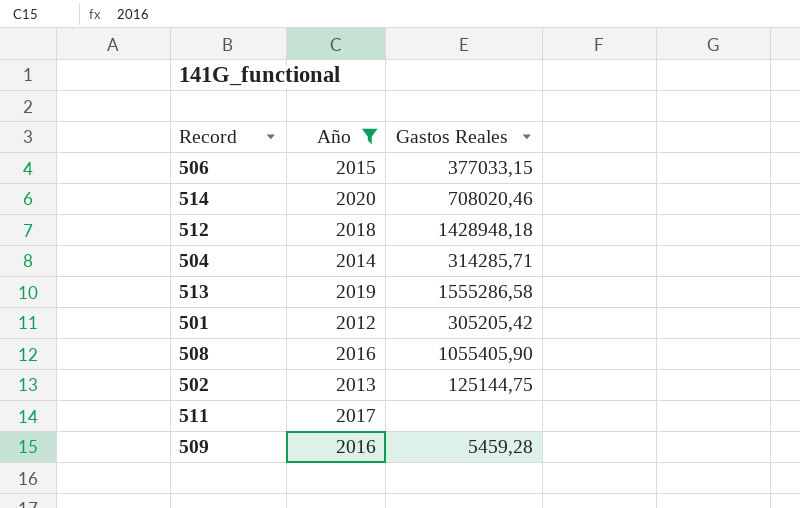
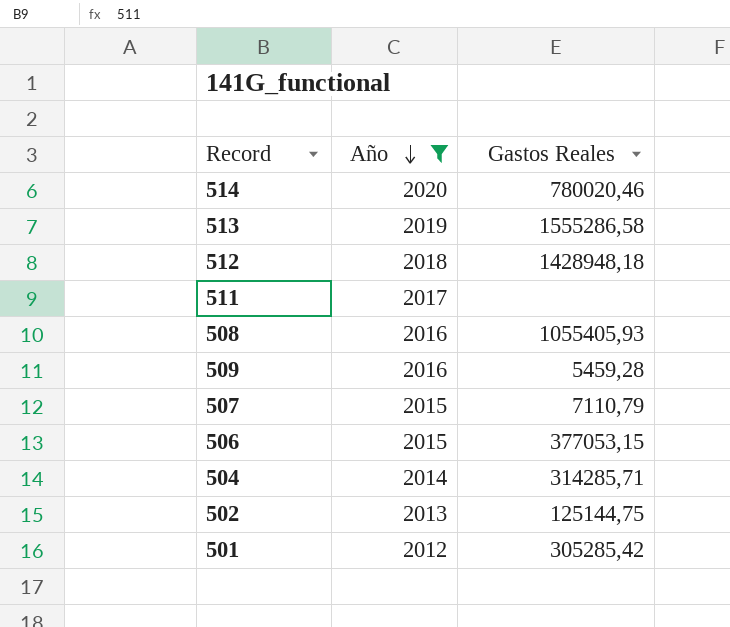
row order: none -> Año descending
514 | Gastos Reales: 708020,46 -> 780020,46
508 | Gastos Reales: 1055405,90 -> 1055405,93
row 507: none -> 2015 | 7110,79
506 | Gastos Reales: 377033,15 -> 377053,15
501 | Gastos Reales: 305205,42 -> 305285,42

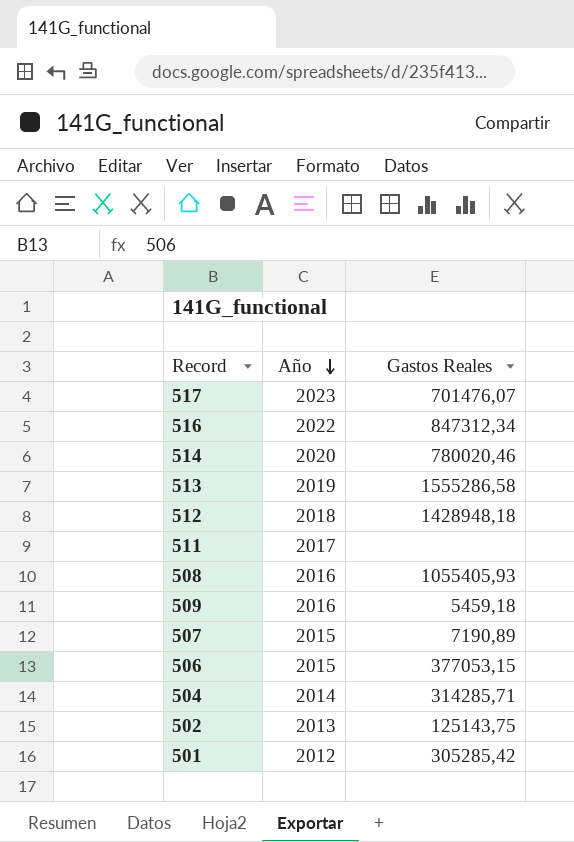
filter: Año <= 2020 -> none
509 | Gastos Reales: 5459,28 -> 5459,18
507 | Gastos Reales: 7110,79 -> 7190,89
502 | Gastos Reales: 125144,75 -> 125143,75

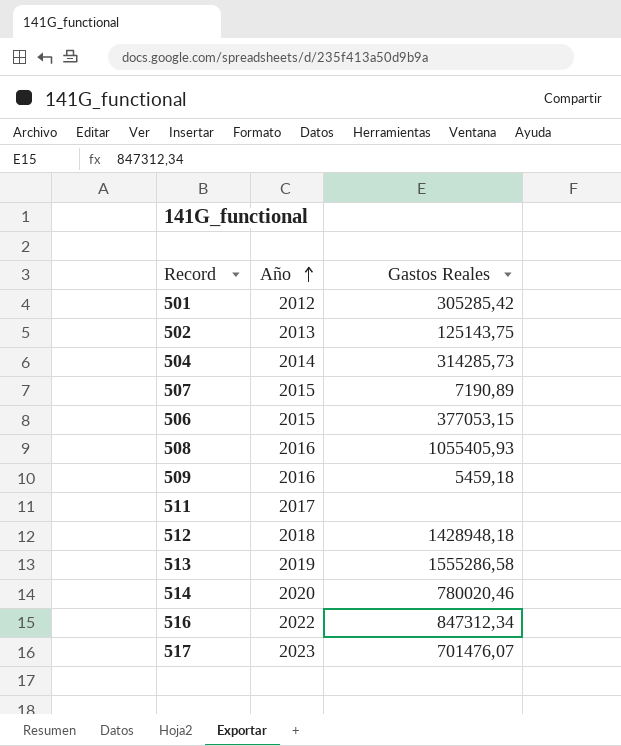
row order: Año descending -> Año ascending
504 | Gastos Reales: 314285,71 -> 314285,73

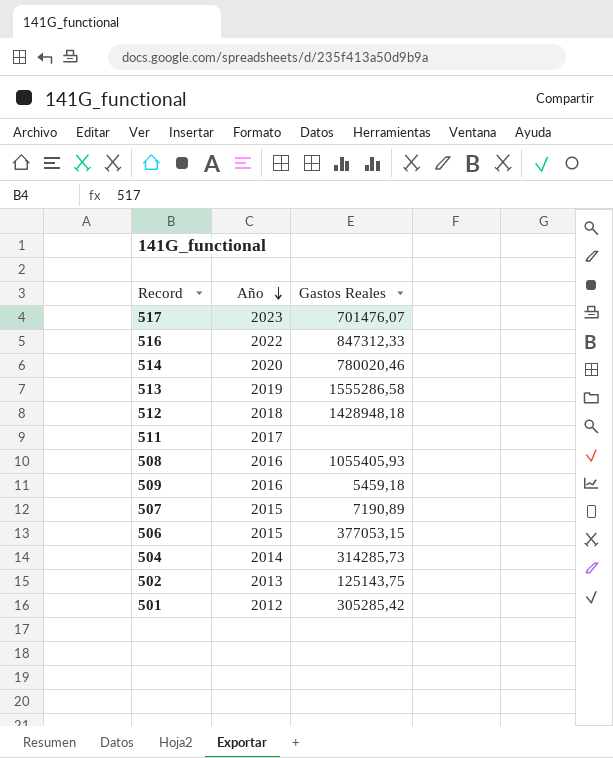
row order: Año ascending -> Año descending
516 | Gastos Reales: 847312,34 -> 847312,33

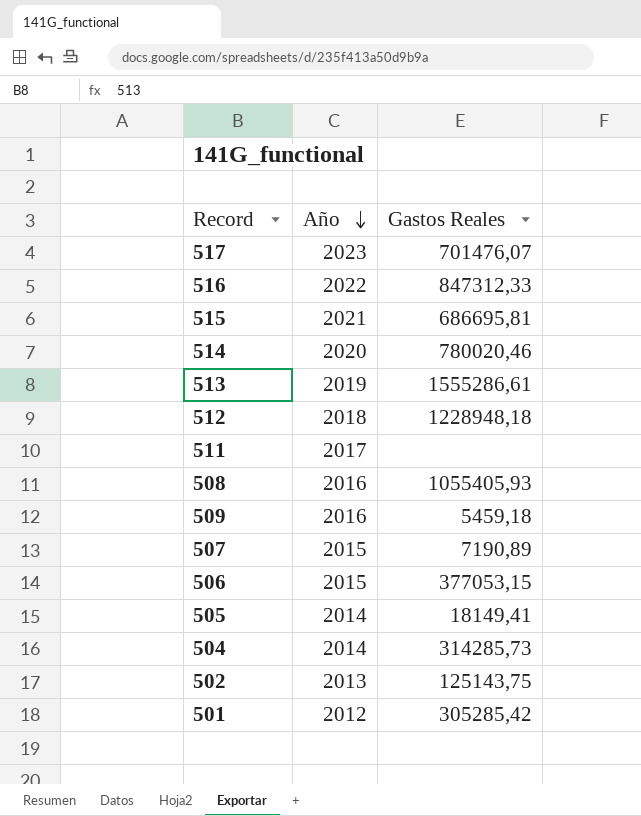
row 515: none -> 2021 | 686695,81
513 | Gastos Reales: 1555286,58 -> 1555286,61
512 | Gastos Reales: 1428948,18 -> 1228948,18
row 505: none -> 2014 | 18149,41

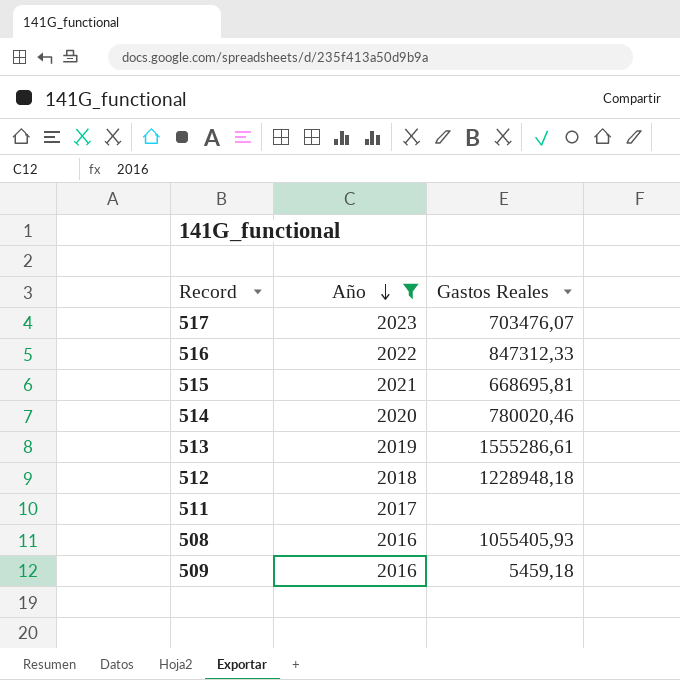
filter: none -> Año >= 2016
517 | Gastos Reales: 701476,07 -> 703476,07
515 | Gastos Reales: 686695,81 -> 668695,81

